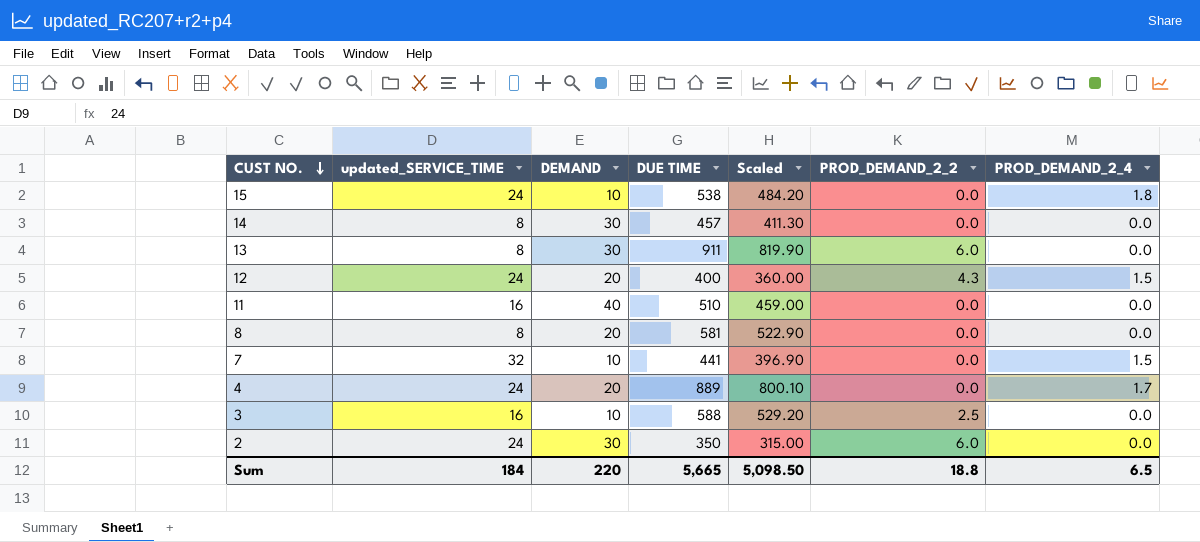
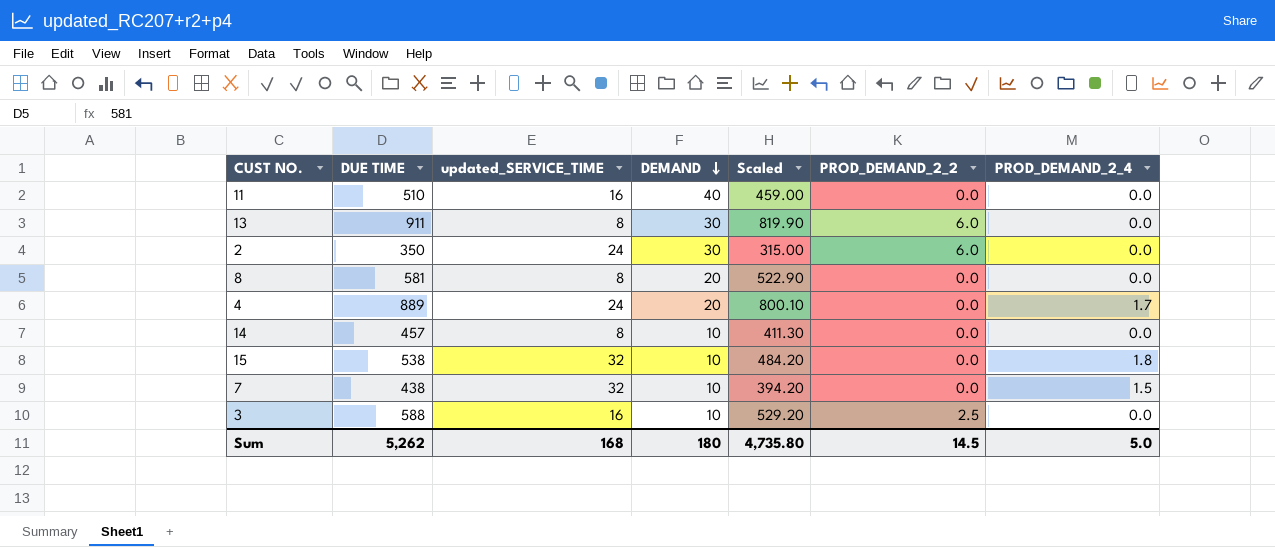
row order: CUST NO. descending -> DEMAND descending
column DUE TIME | position: 4 -> 2
row 12: 24 | 20 | 400 | 360.00 | 4.3 | 1.5 -> none
14 | DEMAND: 30 -> 10
15 | updated_SERVICE_TIME: 24 -> 32
7 | DUE TIME: 441 -> 438
7 | Scaled: 396.90 -> 394.20
Sum | DUE TIME: 5,665 -> 5,262
Sum | updated_SERVICE_TIME: 184 -> 168
Sum | DEMAND: 220 -> 180
Sum | Scaled: 5,098.50 -> 4,735.80
Sum | PROD_DEMAND_2_2: 18.8 -> 14.5
Sum | PROD_DEMAND_2_4: 6.5 -> 5.0

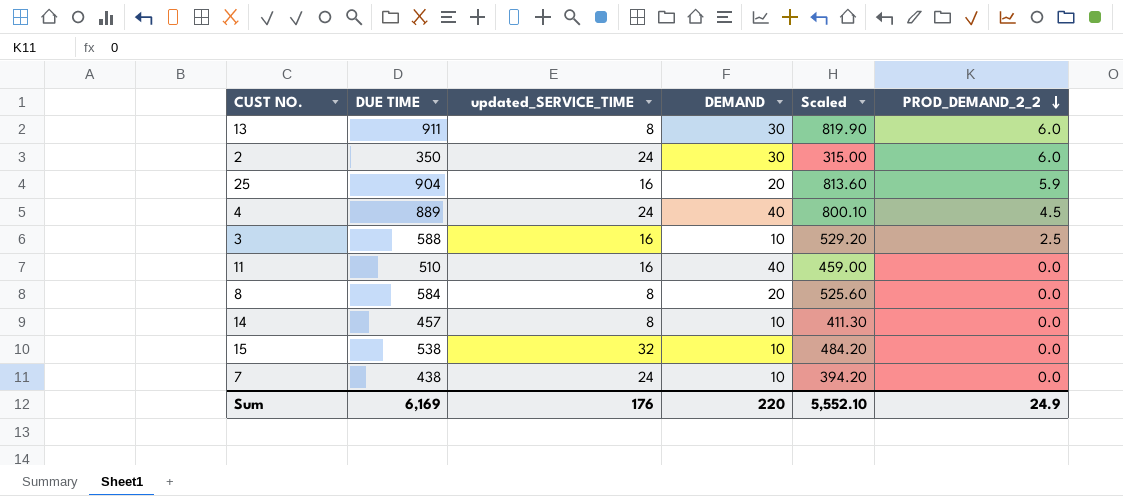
row order: DEMAND descending -> PROD_DEMAND_2_2 descending
column PROD_DEMAND_2_4 | position: 7 -> none
row 25: none -> 904 | 16 | 20 | 813.60 | 5.9
4 | DEMAND: 20 -> 40
4 | PROD_DEMAND_2_2: 0.0 -> 4.5
8 | DUE TIME: 581 -> 584
8 | Scaled: 522.90 -> 525.60
7 | updated_SERVICE_TIME: 32 -> 24
Sum | DUE TIME: 5,262 -> 6,169
Sum | updated_SERVICE_TIME: 168 -> 176
Sum | DEMAND: 180 -> 220
Sum | Scaled: 4,735.80 -> 5,552.10
Sum | PROD_DEMAND_2_2: 14.5 -> 24.9

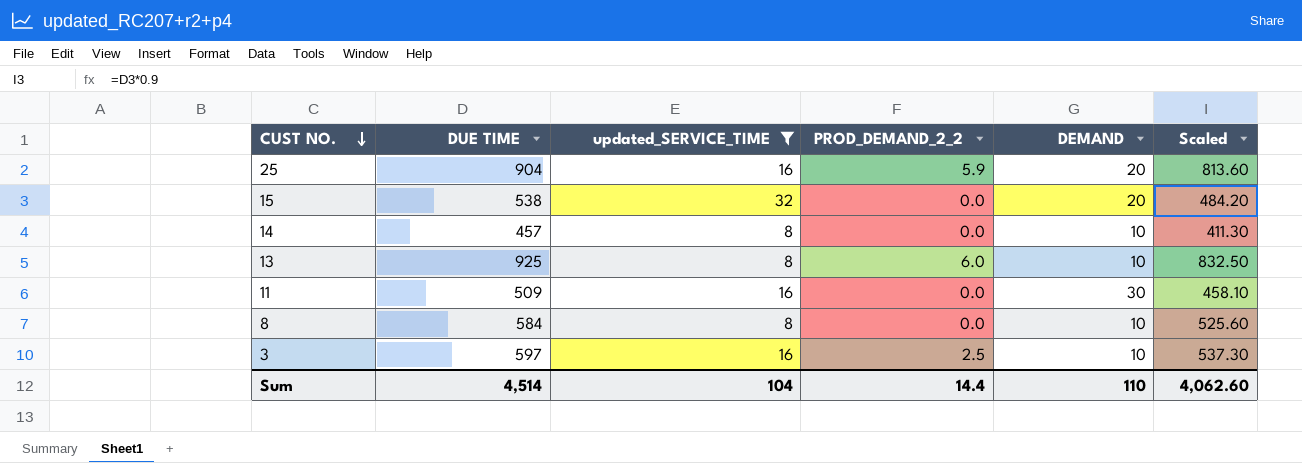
filter: none -> updated_SERVICE_TIME != 24
row order: PROD_DEMAND_2_2 descending -> CUST NO. descending
column PROD_DEMAND_2_2 | position: 6 -> 4
15 | DEMAND: 10 -> 20
13 | DUE TIME: 911 -> 925
13 | DEMAND: 30 -> 10
13 | Scaled: 819.90 -> 832.50
11 | DUE TIME: 510 -> 509
11 | DEMAND: 40 -> 30
11 | Scaled: 459.00 -> 458.10
8 | DEMAND: 20 -> 10
3 | DUE TIME: 588 -> 597
3 | Scaled: 529.20 -> 537.30
Sum | DUE TIME: 6,169 -> 4,514
Sum | updated_SERVICE_TIME: 176 -> 104
Sum | PROD_DEMAND_2_2: 24.9 -> 14.4
Sum | DEMAND: 220 -> 110
Sum | Scaled: 5,552.10 -> 4,062.60

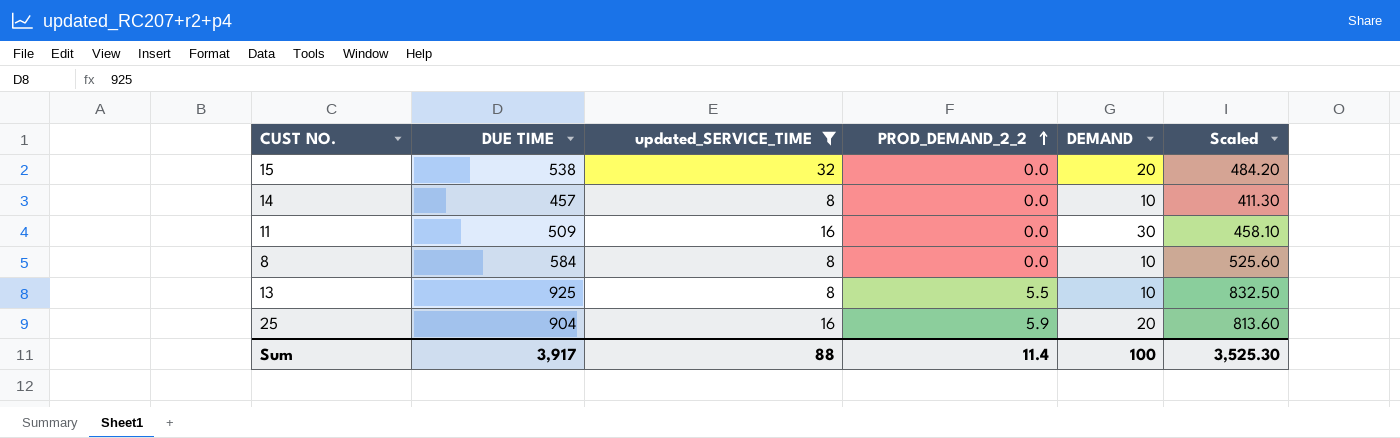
row order: CUST NO. descending -> PROD_DEMAND_2_2 ascending
row 3: 597 | 16 | 2.5 | 10 | 537.30 -> none
13 | PROD_DEMAND_2_2: 6.0 -> 5.5
Sum | DUE TIME: 4,514 -> 3,917
Sum | updated_SERVICE_TIME: 104 -> 88
Sum | PROD_DEMAND_2_2: 14.4 -> 11.4
Sum | DEMAND: 110 -> 100
Sum | Scaled: 4,062.60 -> 3,525.30

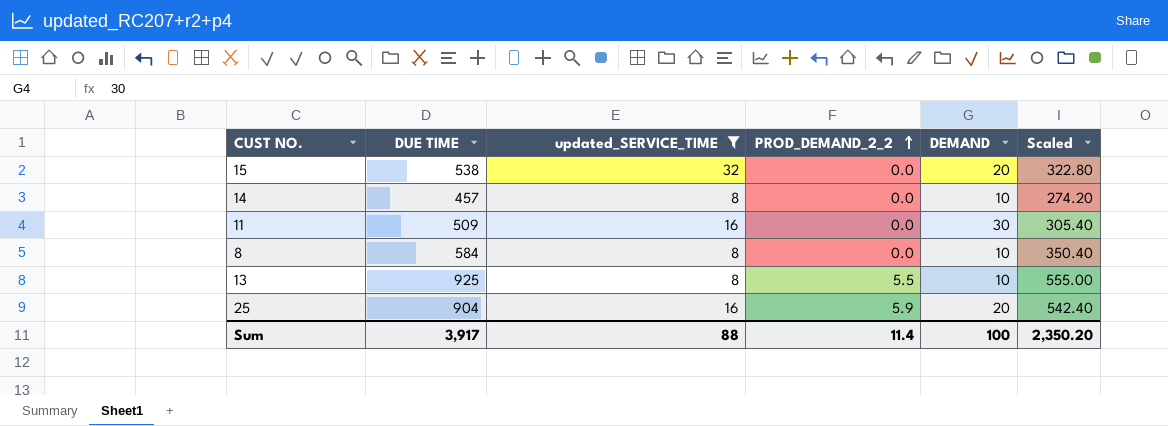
column Scaled | formula: [DUE TIME] * 0.9 -> [DUE TIME] * 0.6
Sum | Scaled: 3,525.30 -> 2,350.20

